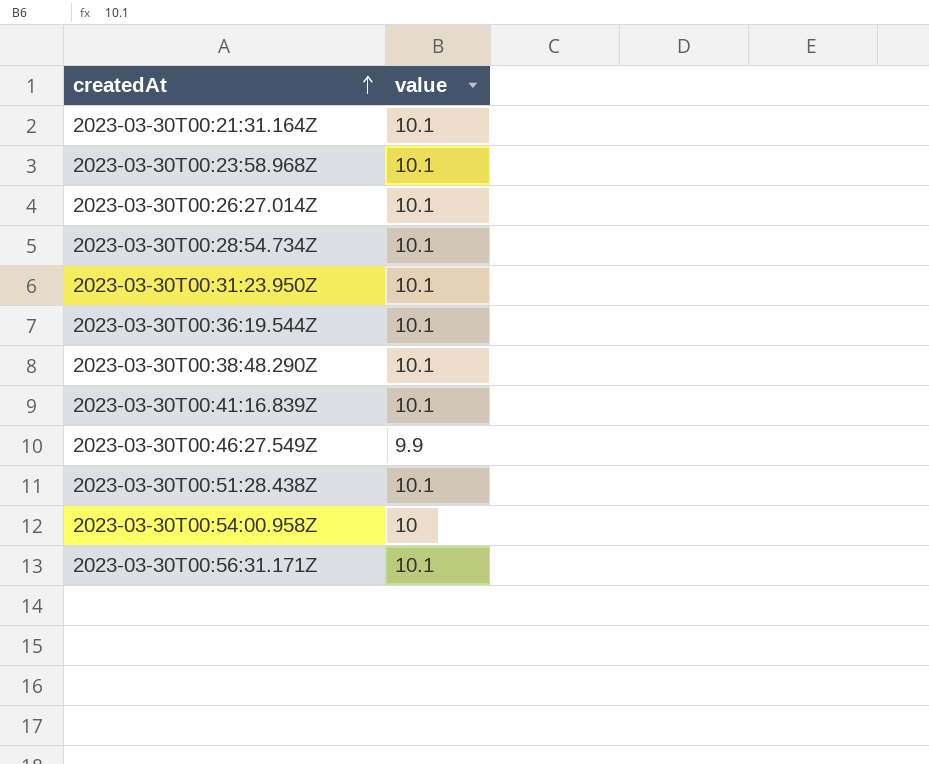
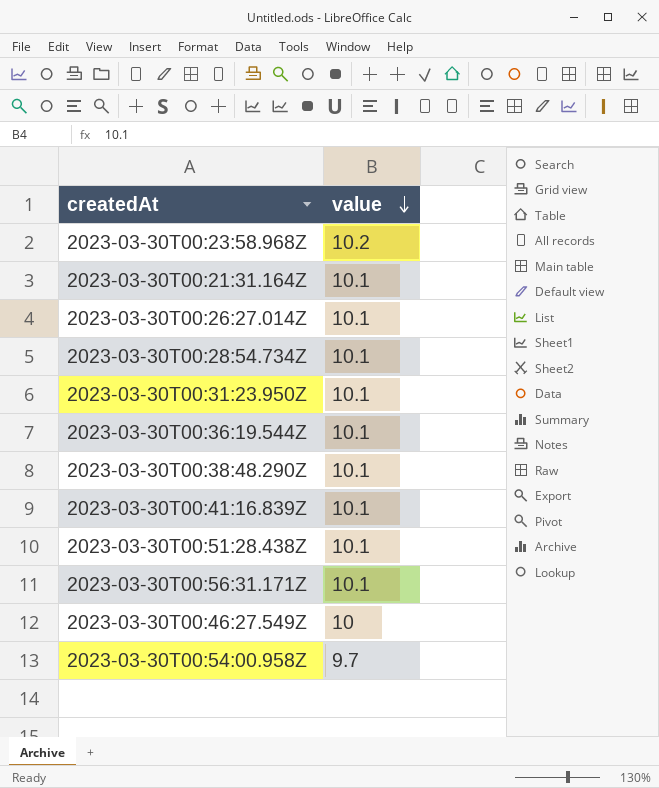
row order: createdAt ascending -> value descending
2023-03-30T00:23:58.968Z | value: 10.1 -> 10.2
2023-03-30T00:46:27.549Z | value: 9.9 -> 10
2023-03-30T00:54:00.958Z | value: 10 -> 9.7

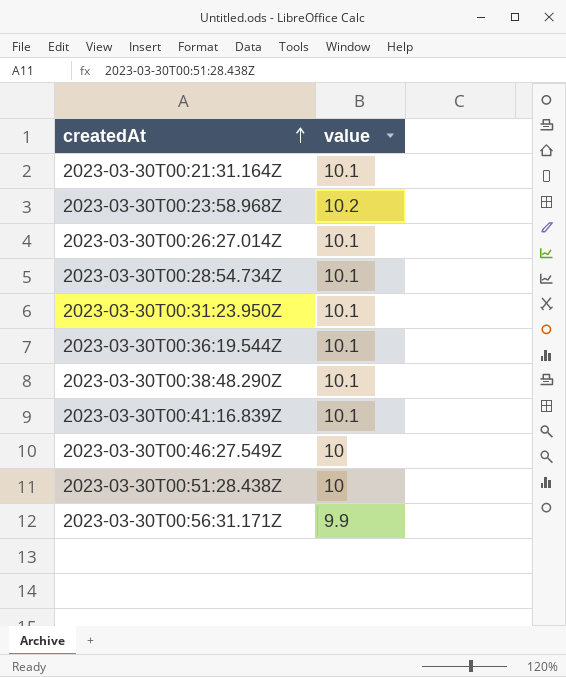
row order: value descending -> createdAt ascending
row 2023-03-30T00:54:00.958Z: 9.7 -> none
2023-03-30T00:51:28.438Z | value: 10.1 -> 10
2023-03-30T00:56:31.171Z | value: 10.1 -> 9.9

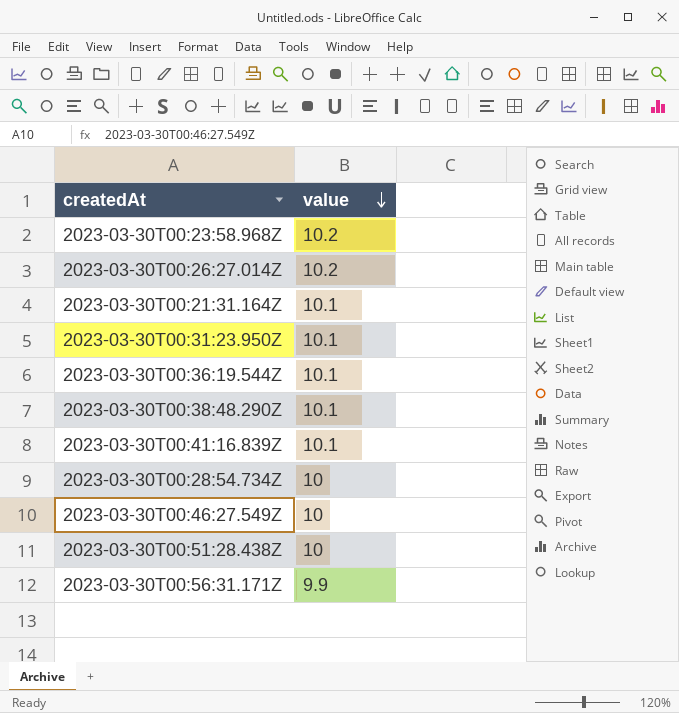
row order: createdAt ascending -> value descending
2023-03-30T00:26:27.014Z | value: 10.1 -> 10.2
2023-03-30T00:28:54.734Z | value: 10.1 -> 10

